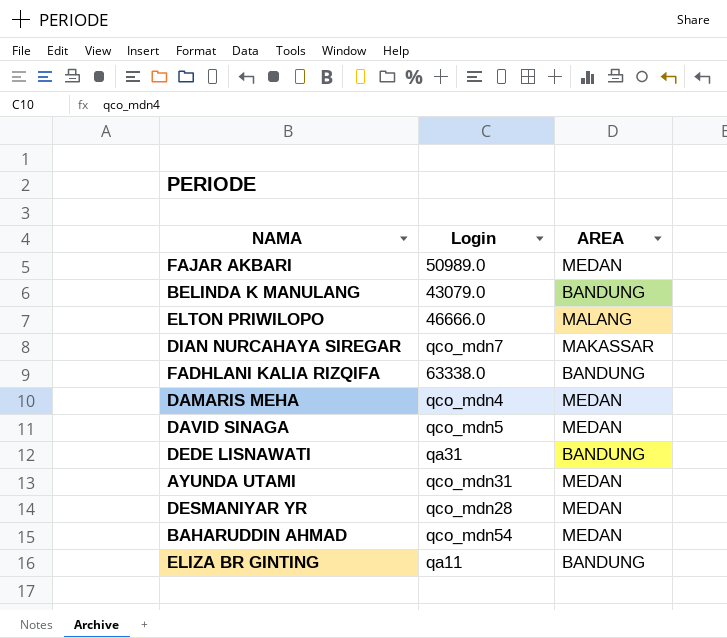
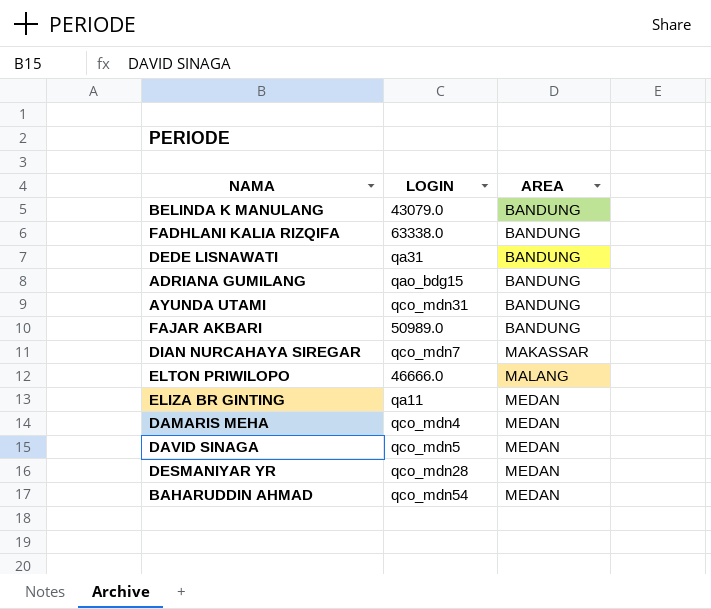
row order: none -> AREA ascending
column name: Login -> LOGIN
row ADRIANA GUMILANG: none -> qao_bdg15 | BANDUNG
AYUNDA UTAMI | AREA: MEDAN -> BANDUNG
FAJAR AKBARI | AREA: MEDAN -> BANDUNG
ELIZA BR GINTING | AREA: BANDUNG -> MEDAN

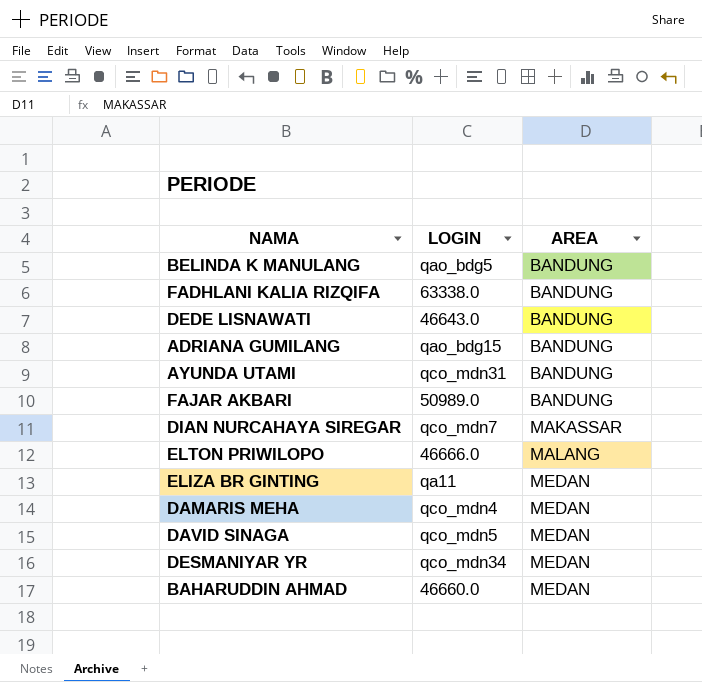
BELINDA K MANULANG | LOGIN: 43079.0 -> qao_bdg5
DEDE LISNAWATI | LOGIN: qa31 -> 46643.0
DESMANIYAR YR | LOGIN: qco_mdn28 -> qco_mdn34
BAHARUDDIN AHMAD | LOGIN: qco_mdn54 -> 46660.0

